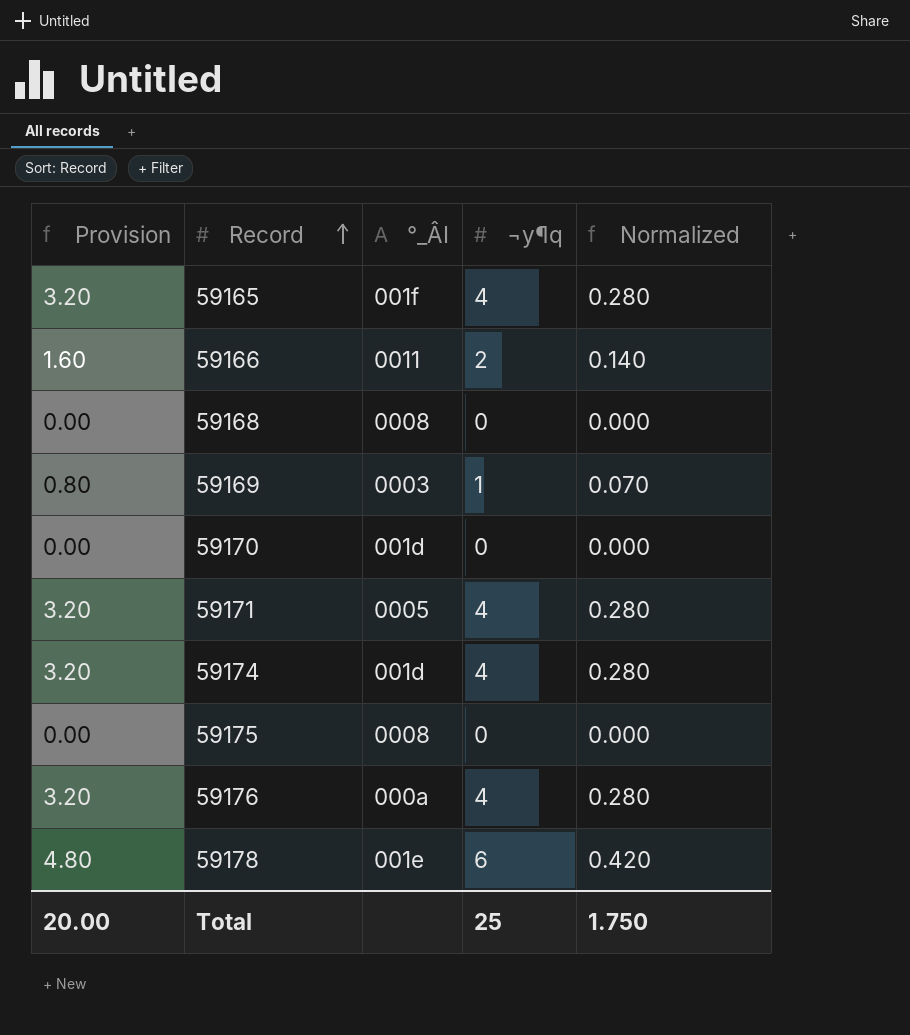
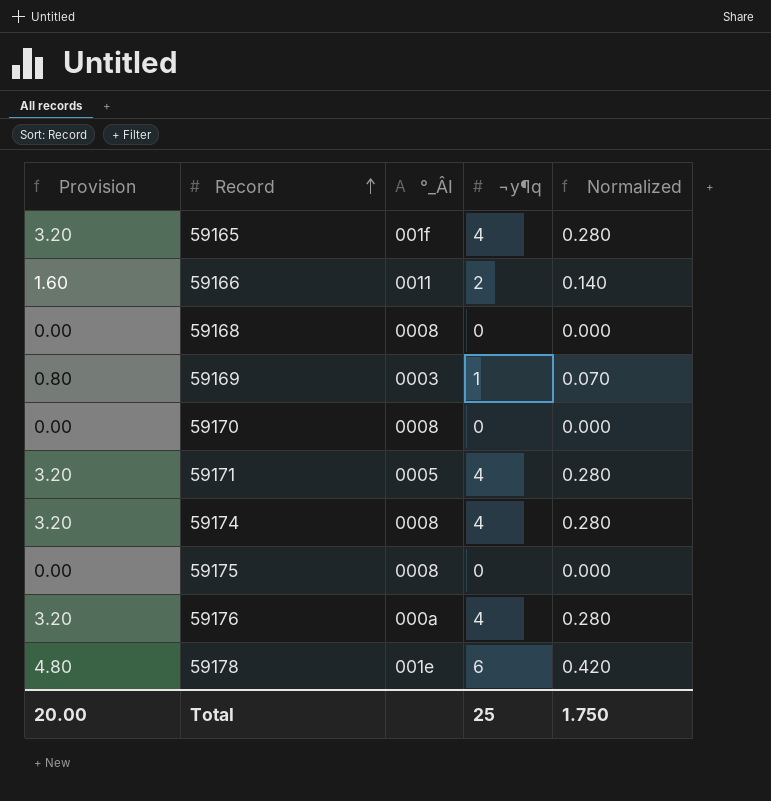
59170 | °_ÂI: 001d -> 0008
59174 | °_ÂI: 001d -> 0008

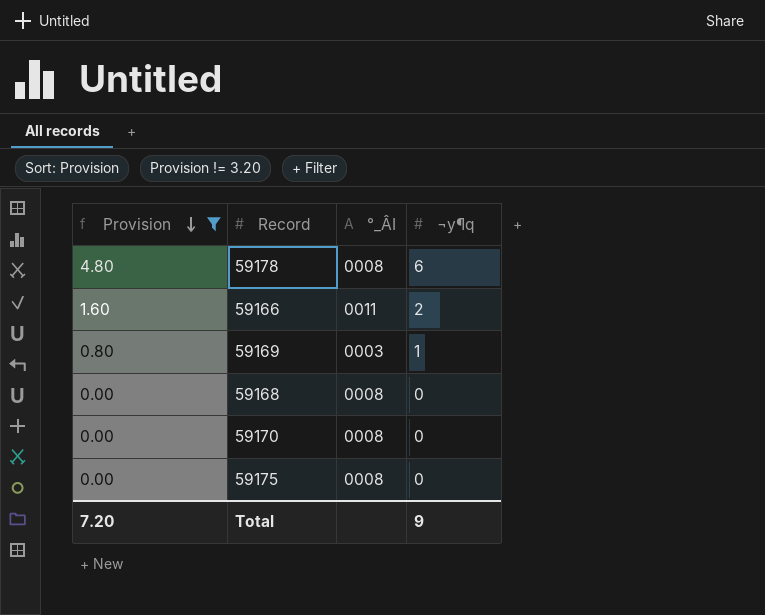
filter: none -> Provision != 3.20
row order: Record ascending -> Provision descending
column Normalized | formula: [¬y¶q] * 0.07 -> none
59178 | °_ÂI: 001e -> 0008
Total | Provision: 20.00 -> 7.20
Total | ¬y¶q: 25 -> 9

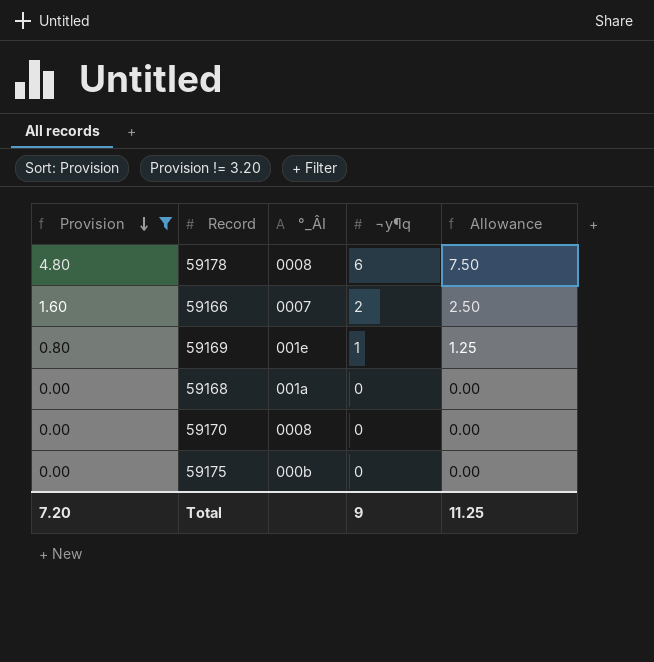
column Allowance | formula: none -> [¬y¶q] * 1.25
59166 | °_ÂI: 0011 -> 0007
59169 | °_ÂI: 0003 -> 001e
59168 | °_ÂI: 0008 -> 001a
59175 | °_ÂI: 0008 -> 000b

